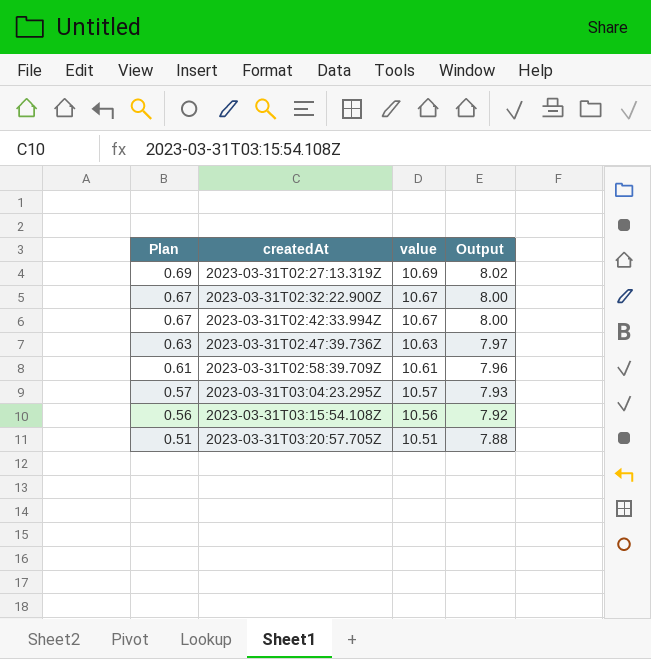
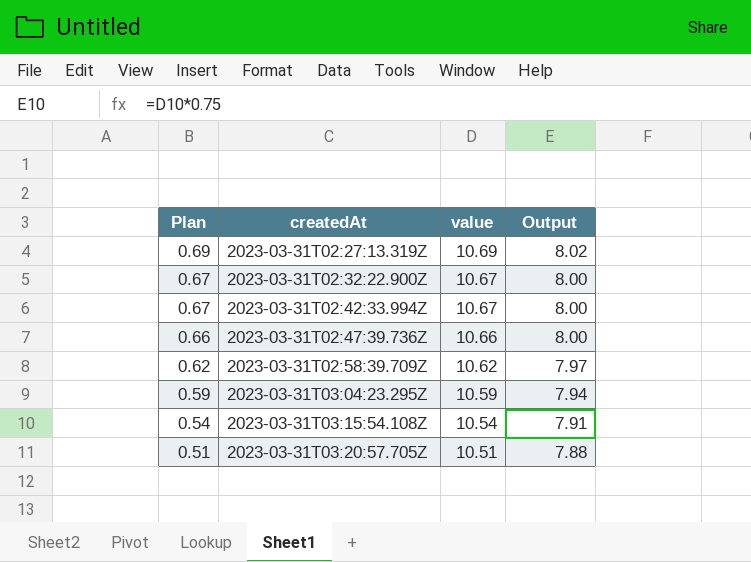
2023-03-31T02:47:39.736Z | Plan: 0.63 -> 0.66
2023-03-31T02:47:39.736Z | value: 10.63 -> 10.66
2023-03-31T02:47:39.736Z | Output: 7.97 -> 8.00
2023-03-31T02:58:39.709Z | Plan: 0.61 -> 0.62
2023-03-31T02:58:39.709Z | value: 10.61 -> 10.62
2023-03-31T02:58:39.709Z | Output: 7.96 -> 7.97
2023-03-31T03:04:23.295Z | Plan: 0.57 -> 0.59
2023-03-31T03:04:23.295Z | value: 10.57 -> 10.59
2023-03-31T03:04:23.295Z | Output: 7.93 -> 7.94
2023-03-31T03:15:54.108Z | Plan: 0.56 -> 0.54
2023-03-31T03:15:54.108Z | value: 10.56 -> 10.54
2023-03-31T03:15:54.108Z | Output: 7.92 -> 7.91

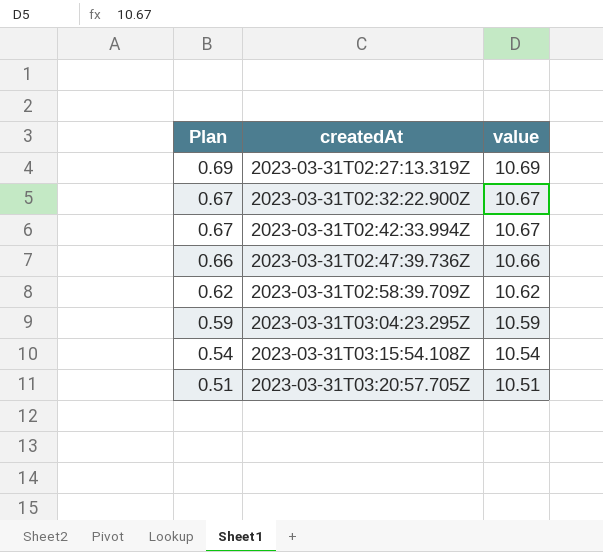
column Output | formula: [value] * 0.75 -> none

